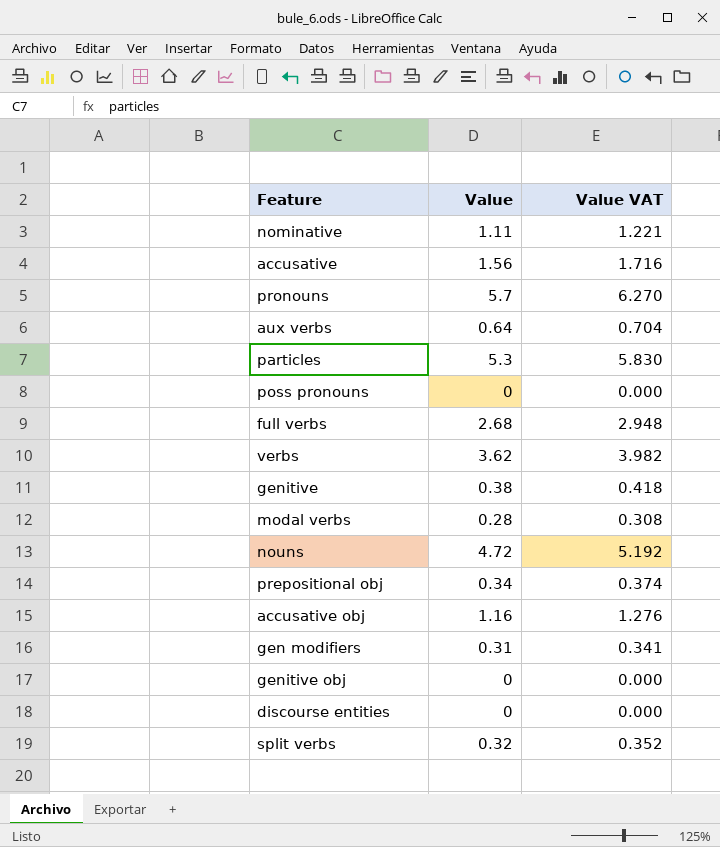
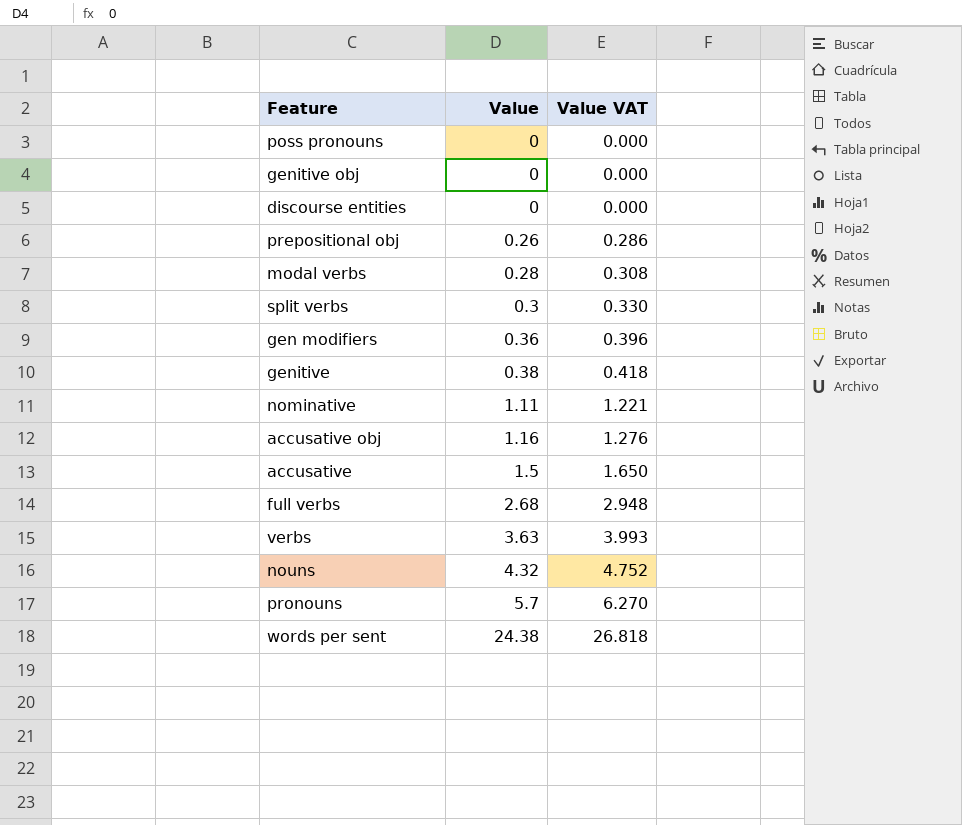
row order: none -> Value ascending
row aux verbs: 0.64 | 0.704 -> none
row particles: 5.3 | 5.830 -> none
prepositional obj | Value: 0.34 -> 0.26
prepositional obj | Value VAT: 0.374 -> 0.286
split verbs | Value: 0.32 -> 0.3
split verbs | Value VAT: 0.352 -> 0.330
gen modifiers | Value: 0.31 -> 0.36
gen modifiers | Value VAT: 0.341 -> 0.396
accusative | Value: 1.56 -> 1.5
accusative | Value VAT: 1.716 -> 1.650
verbs | Value: 3.62 -> 3.63
verbs | Value VAT: 3.982 -> 3.993
nouns | Value: 4.72 -> 4.32
nouns | Value VAT: 5.192 -> 4.752
row words per sent: none -> 24.38 | 26.818

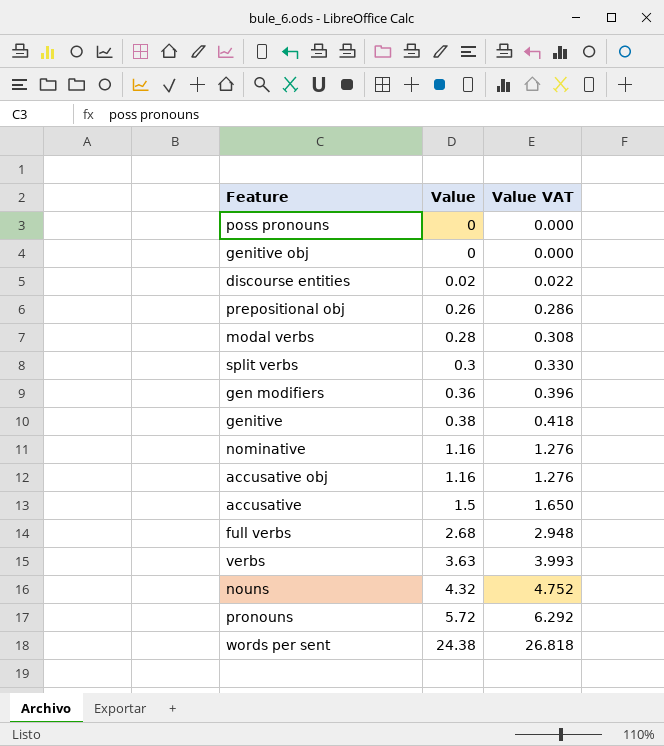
discourse entities | Value: 0 -> 0.02
discourse entities | Value VAT: 0.000 -> 0.022
nominative | Value: 1.11 -> 1.16
nominative | Value VAT: 1.221 -> 1.276
pronouns | Value: 5.7 -> 5.72
pronouns | Value VAT: 6.270 -> 6.292

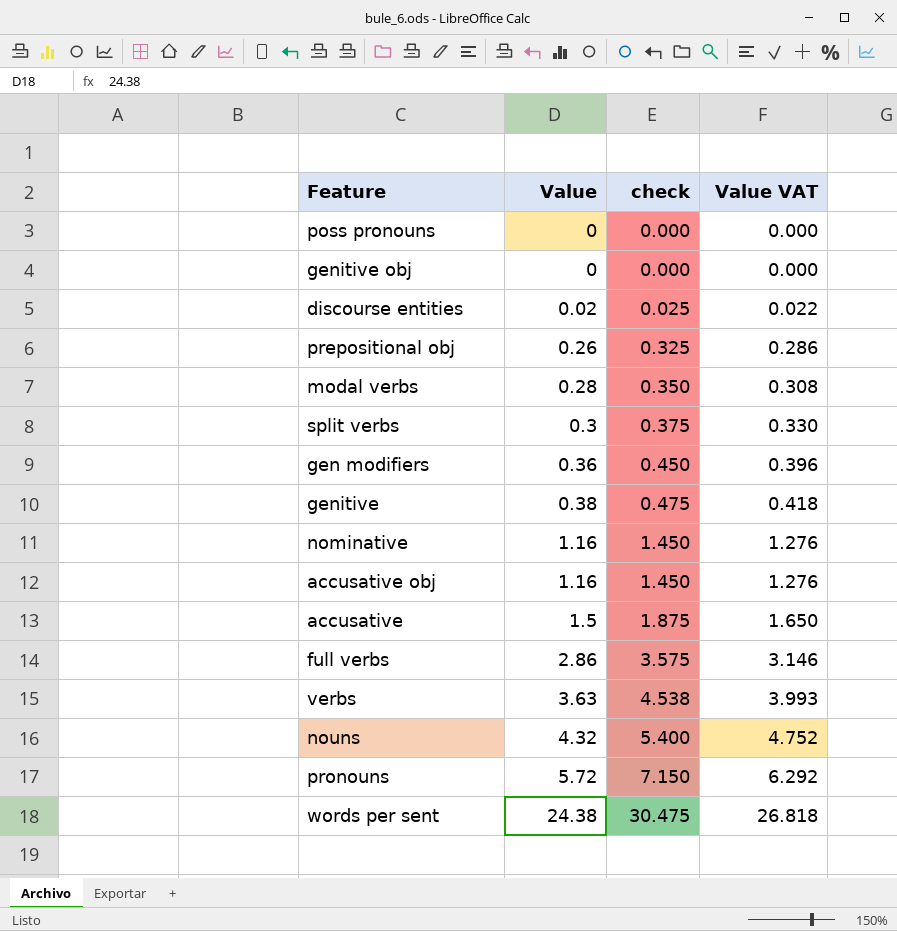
column check | formula: none -> [Value] * 1.25
full verbs | Value: 2.68 -> 2.86
full verbs | Value VAT: 2.948 -> 3.146

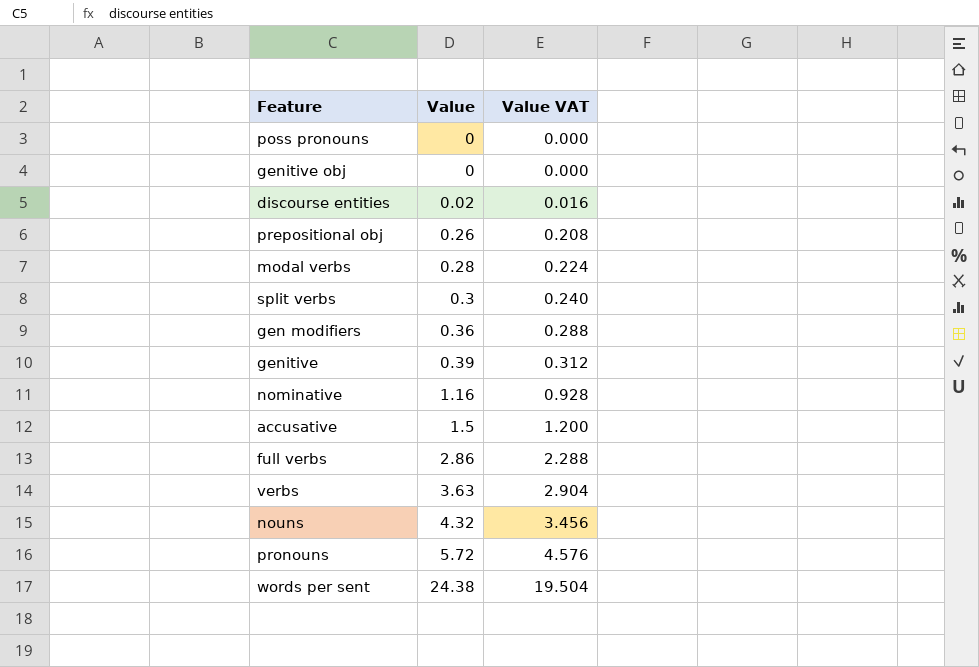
column check | formula: [Value] * 1.25 -> none
column Value VAT | formula: [Value] * 1.1 -> [Value] * 0.8
row accusative obj: 1.16 | 1.450 | 1.276 -> none
genitive | Value: 0.38 -> 0.39

